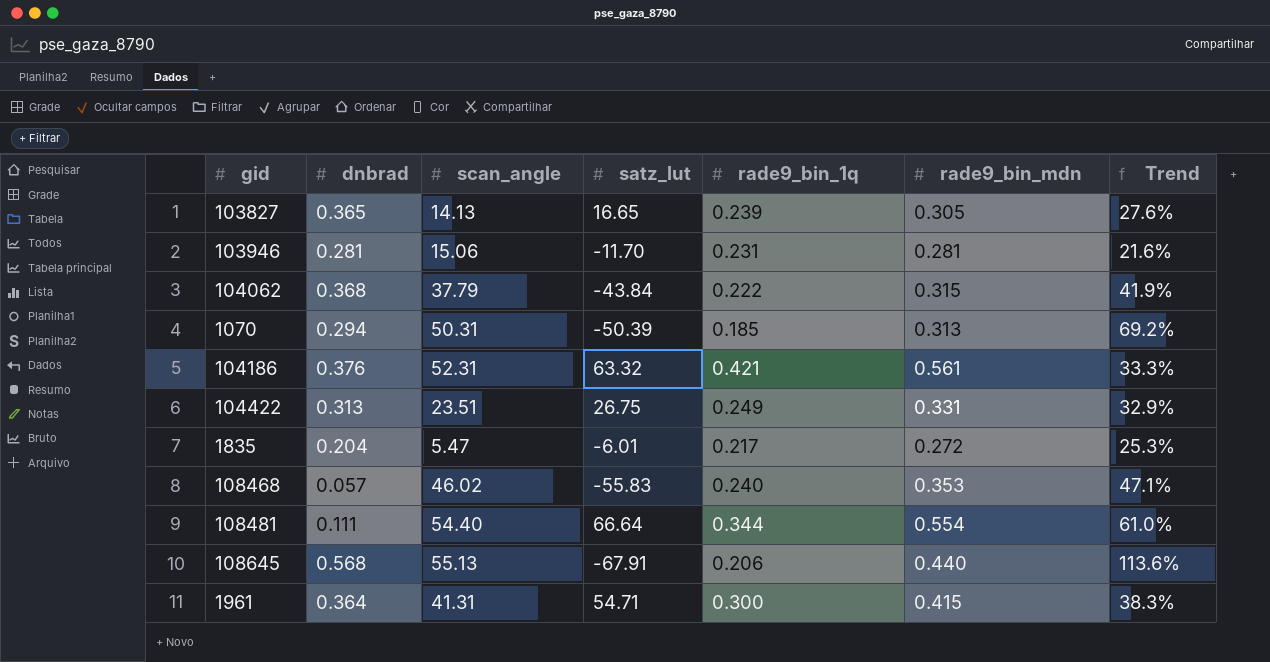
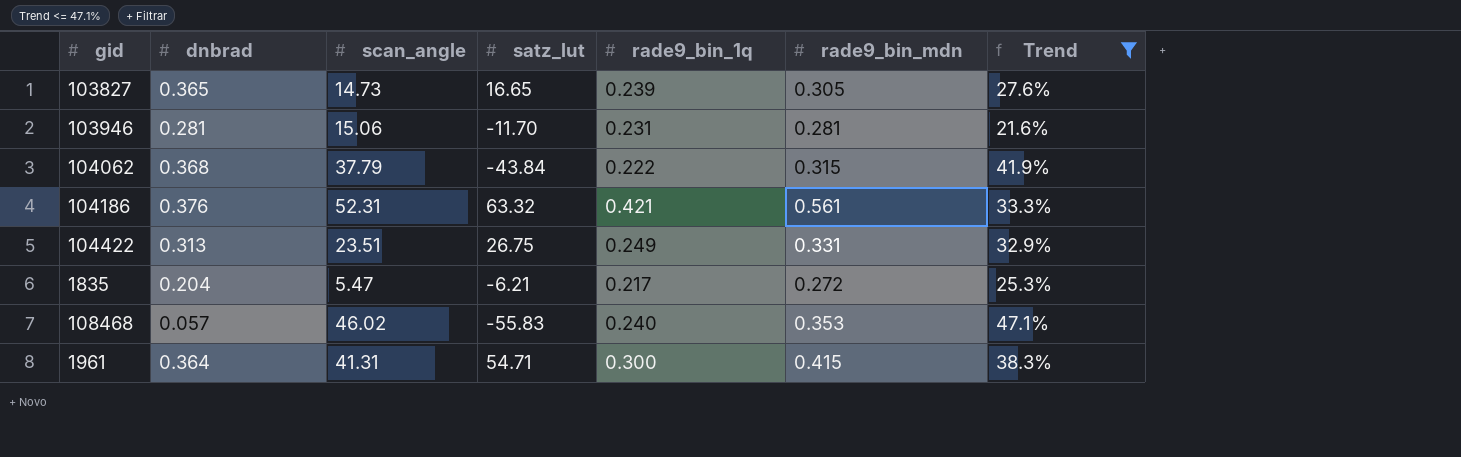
filter: none -> Trend <= 47.1%
103827 | scan_angle: 14.13 -> 14.73
1835 | satz_lut: -6.01 -> -6.21

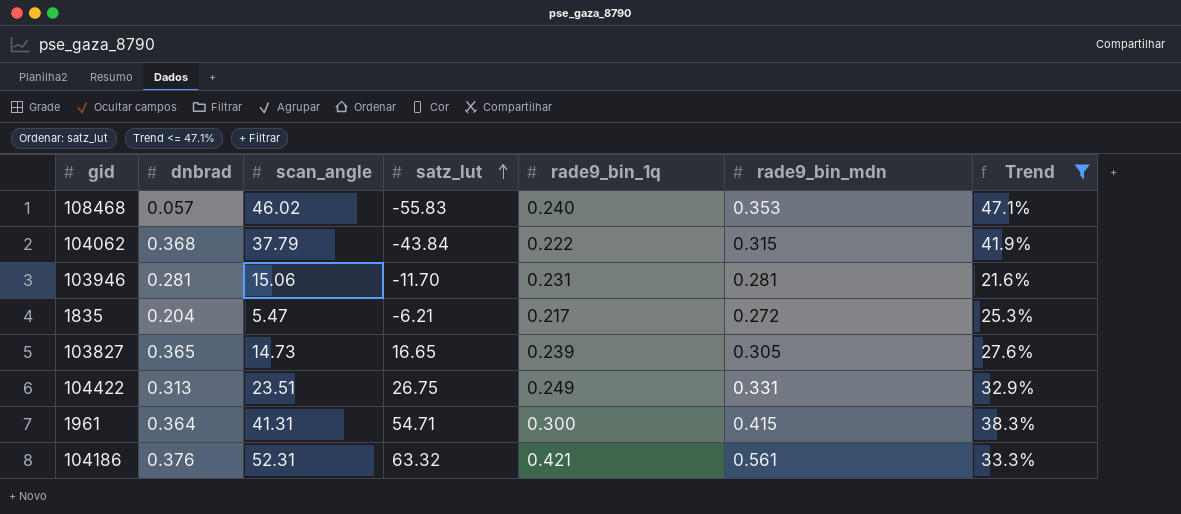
row order: none -> satz_lut ascending

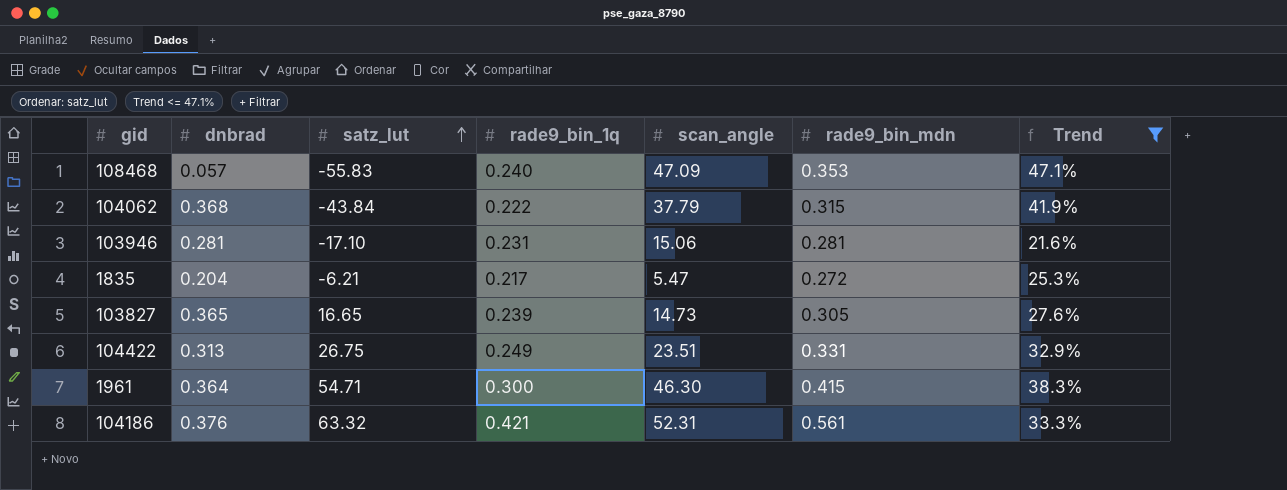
column scan_angle | position: 3 -> 5
108468 | scan_angle: 46.02 -> 47.09
103946 | satz_lut: -11.70 -> -17.10
1961 | scan_angle: 41.31 -> 46.30

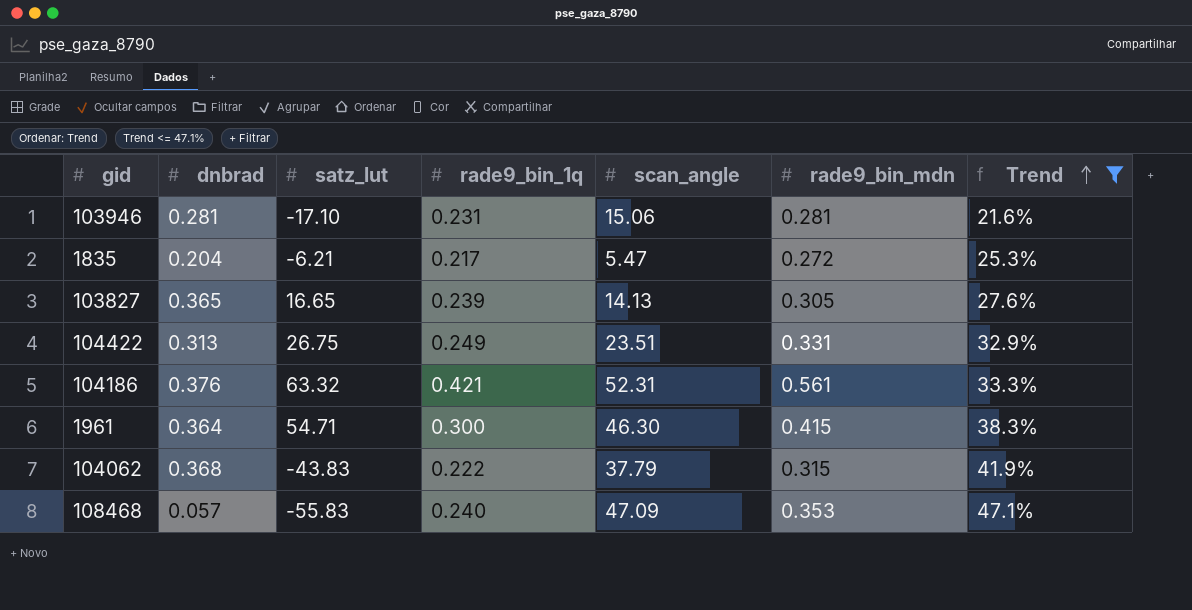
row order: satz_lut ascending -> Trend ascending
103827 | scan_angle: 14.73 -> 14.13
104062 | satz_lut: -43.84 -> -43.83

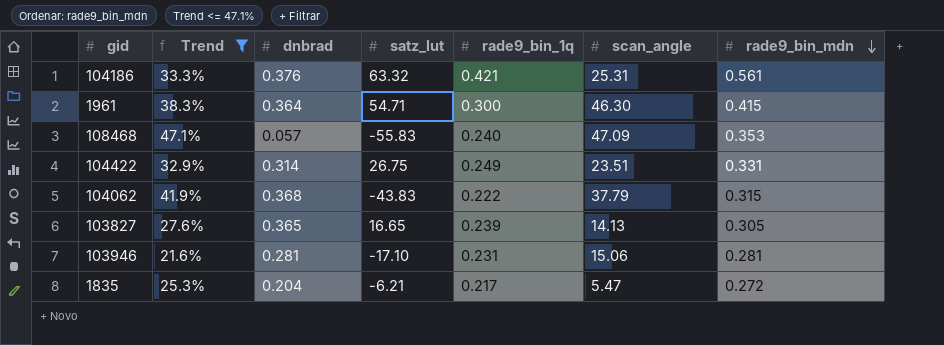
row order: Trend ascending -> rade9_bin_mdn descending
column Trend | position: 7 -> 2
104186 | scan_angle: 52.31 -> 25.31
104422 | dnbrad: 0.313 -> 0.314

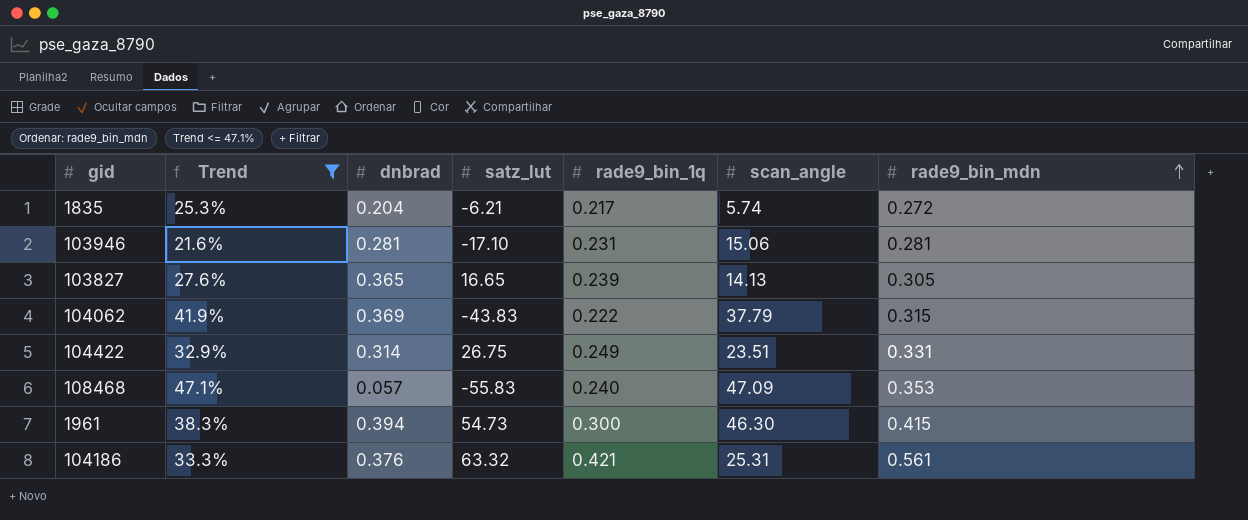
row order: rade9_bin_mdn descending -> rade9_bin_mdn ascending
1835 | scan_angle: 5.47 -> 5.74
104062 | dnbrad: 0.368 -> 0.369
1961 | dnbrad: 0.364 -> 0.394
1961 | satz_lut: 54.71 -> 54.73

